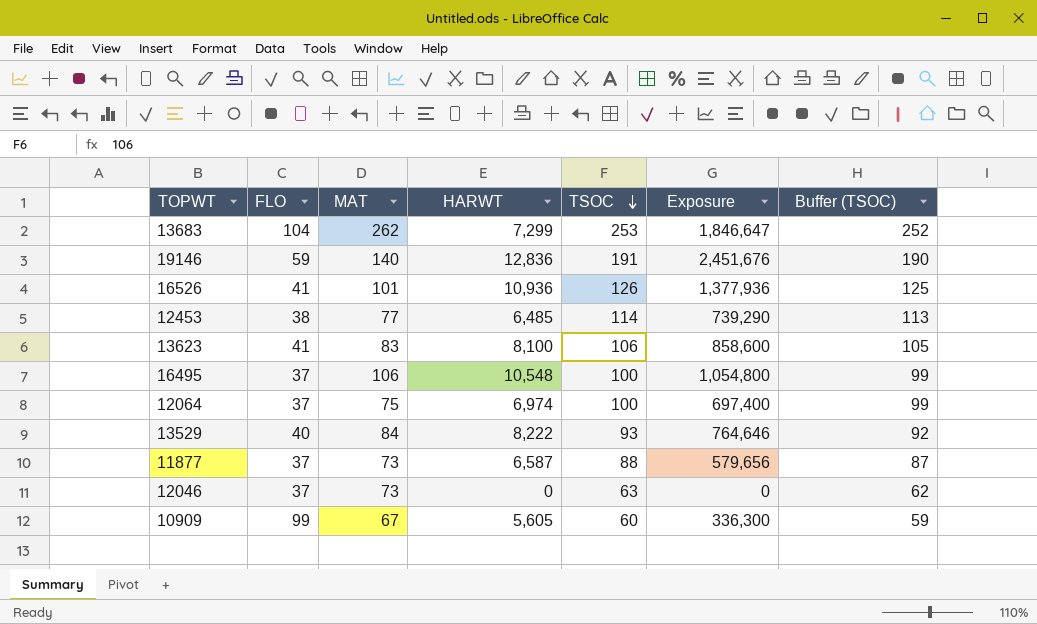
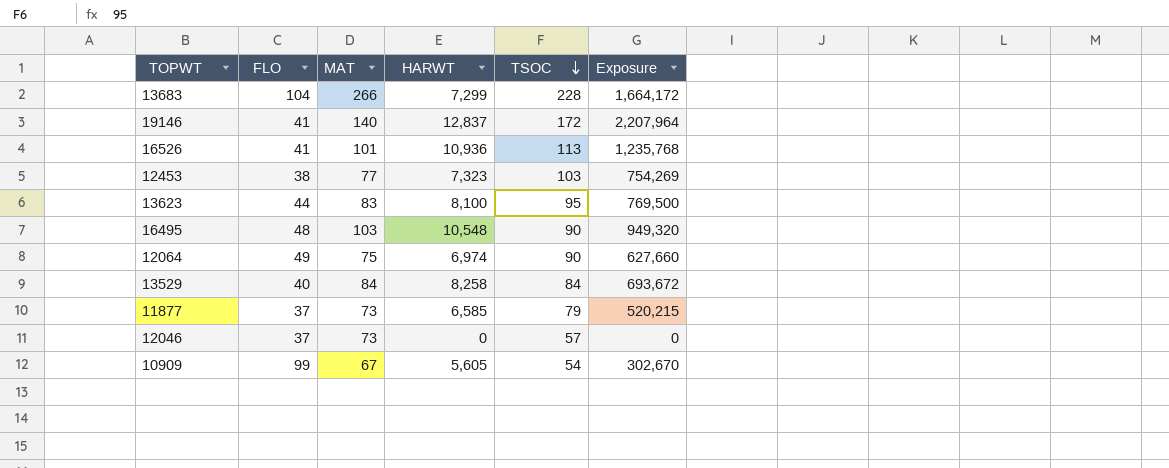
column Buffer (TSOC) | formula: [TSOC] - 1 -> none
13683 | MAT: 262 -> 266
13683 | TSOC: 253 -> 228
13683 | Exposure: 1,846,647 -> 1,664,172
19146 | FLO: 59 -> 41
19146 | HARWT: 12,836 -> 12,837
19146 | TSOC: 191 -> 172
19146 | Exposure: 2,451,676 -> 2,207,964
16526 | TSOC: 126 -> 113
16526 | Exposure: 1,377,936 -> 1,235,768
12453 | HARWT: 6,485 -> 7,323
12453 | TSOC: 114 -> 103
12453 | Exposure: 739,290 -> 754,269
13623 | FLO: 41 -> 44
13623 | TSOC: 106 -> 95
13623 | Exposure: 858,600 -> 769,500
16495 | FLO: 37 -> 48
16495 | MAT: 106 -> 103
16495 | TSOC: 100 -> 90
16495 | Exposure: 1,054,800 -> 949,320
12064 | FLO: 37 -> 49
12064 | TSOC: 100 -> 90
12064 | Exposure: 697,400 -> 627,660
13529 | HARWT: 8,222 -> 8,258
13529 | TSOC: 93 -> 84
13529 | Exposure: 764,646 -> 693,672
11877 | HARWT: 6,587 -> 6,585
11877 | TSOC: 88 -> 79
11877 | Exposure: 579,656 -> 520,215
12046 | TSOC: 63 -> 57
10909 | TSOC: 60 -> 54
10909 | Exposure: 336,300 -> 302,670

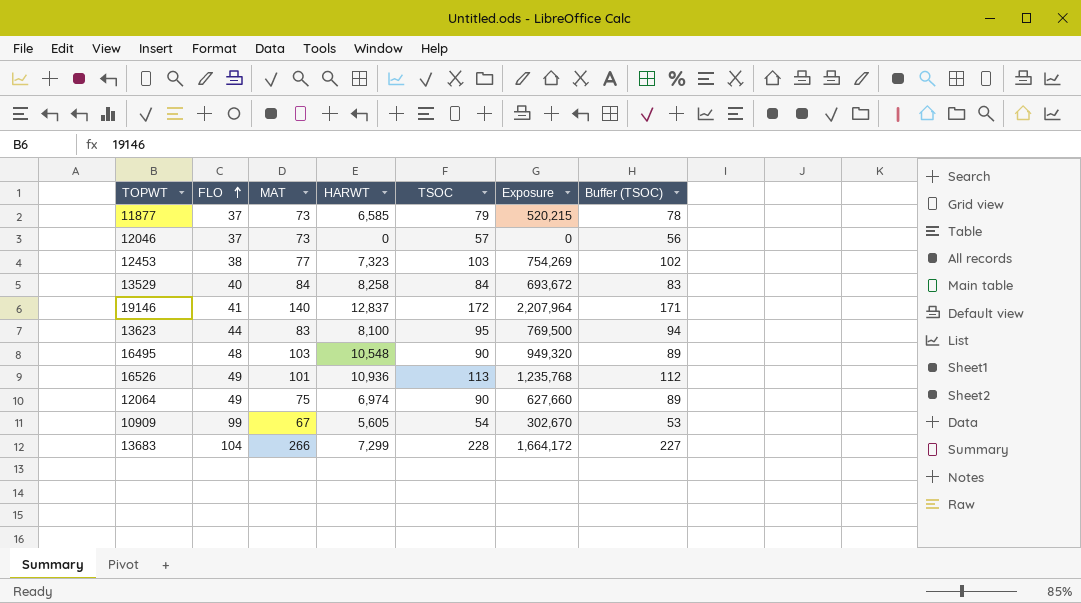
row order: TSOC descending -> FLO ascending
column Buffer (TSOC) | formula: none -> [TSOC] - 1
16526 | FLO: 41 -> 49

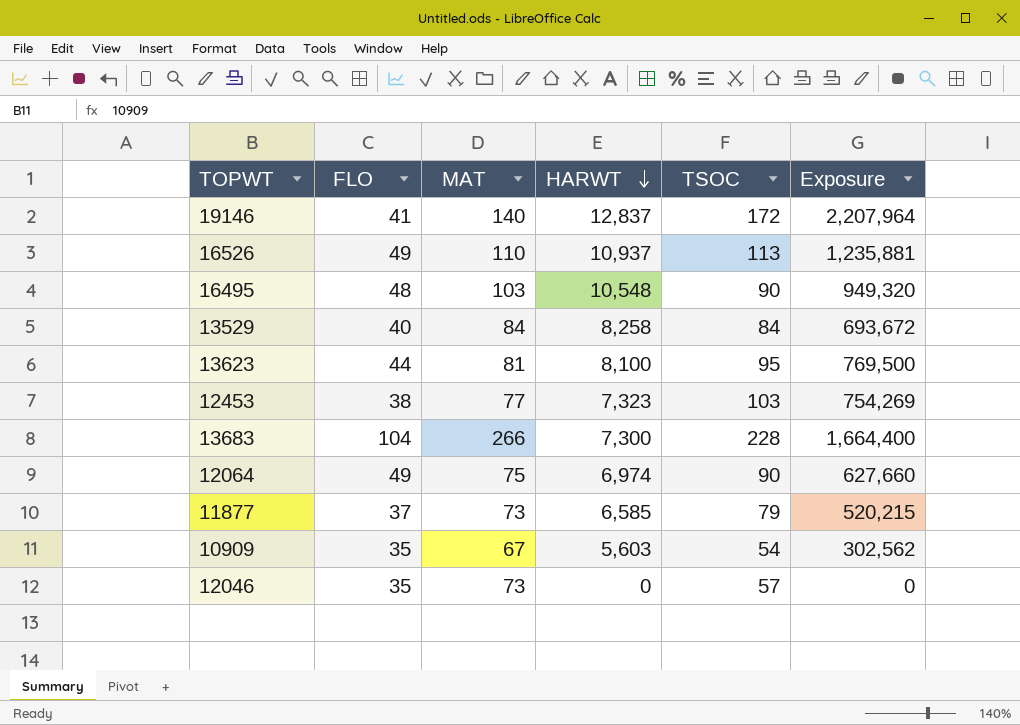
row order: FLO ascending -> HARWT descending
column Buffer (TSOC) | formula: [TSOC] - 1 -> none
16526 | MAT: 101 -> 110
16526 | HARWT: 10,936 -> 10,937
16526 | Exposure: 1,235,768 -> 1,235,881
13623 | MAT: 83 -> 81
13683 | HARWT: 7,299 -> 7,300
13683 | Exposure: 1,664,172 -> 1,664,400
10909 | FLO: 99 -> 35
10909 | HARWT: 5,605 -> 5,603
10909 | Exposure: 302,670 -> 302,562
12046 | FLO: 37 -> 35

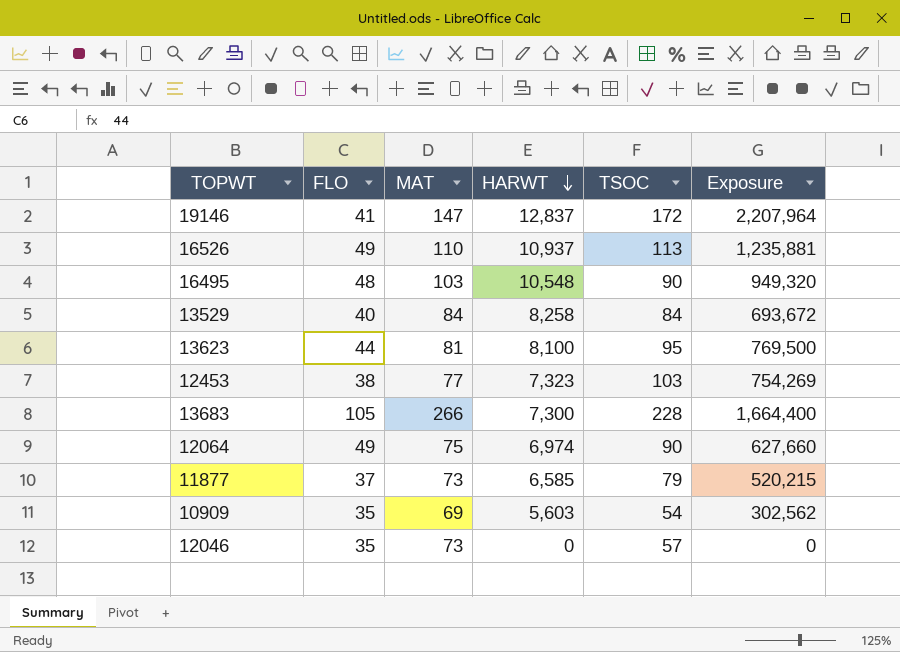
19146 | MAT: 140 -> 147
13683 | FLO: 104 -> 105
10909 | MAT: 67 -> 69

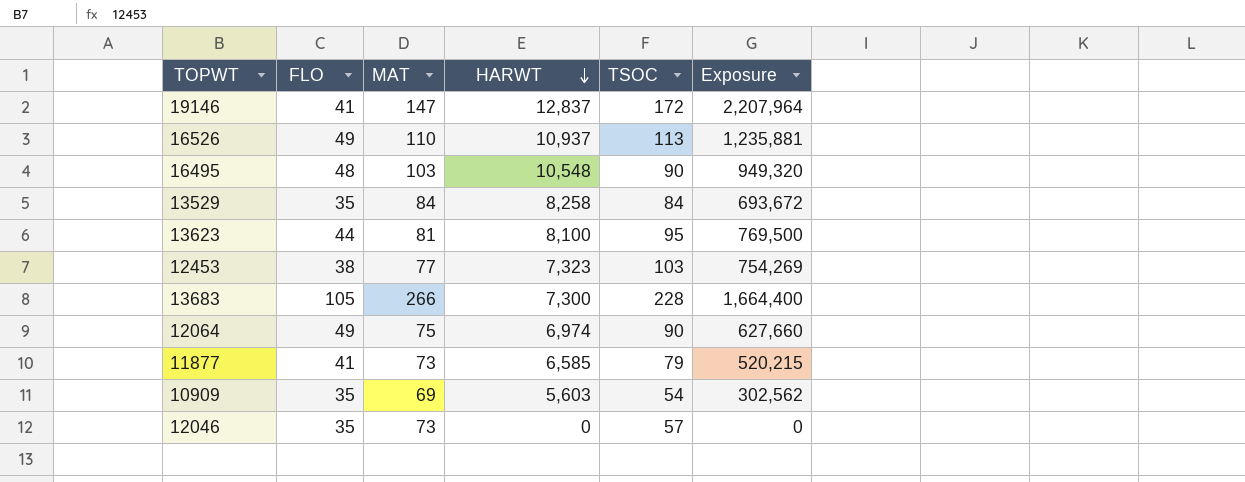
13529 | FLO: 40 -> 35
11877 | FLO: 37 -> 41

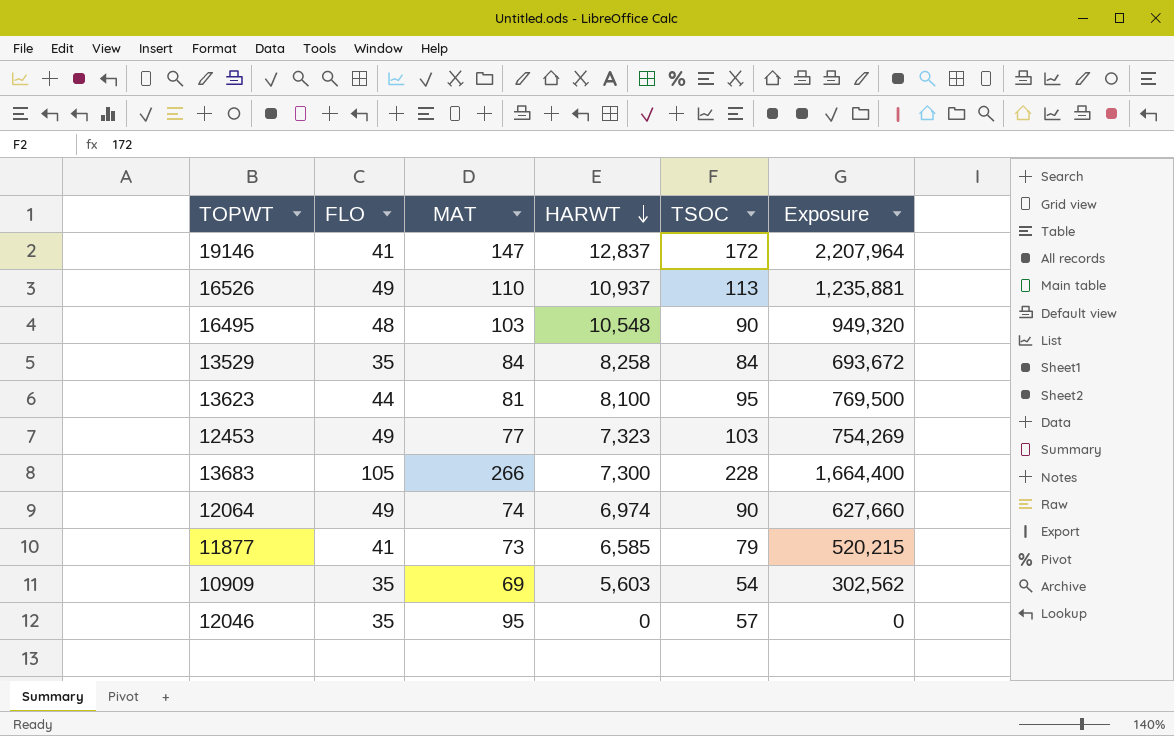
12453 | FLO: 38 -> 49
12064 | MAT: 75 -> 74
12046 | MAT: 73 -> 95

